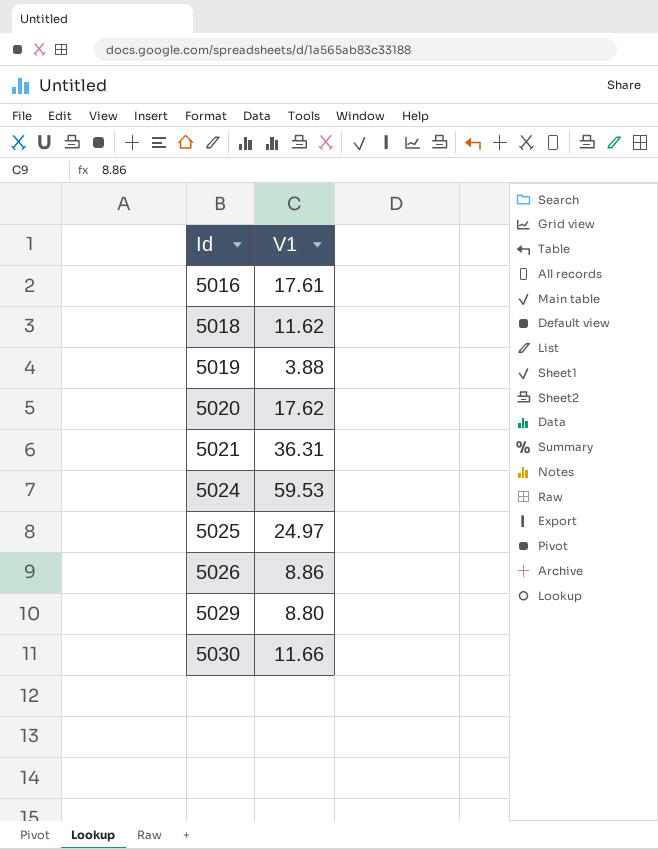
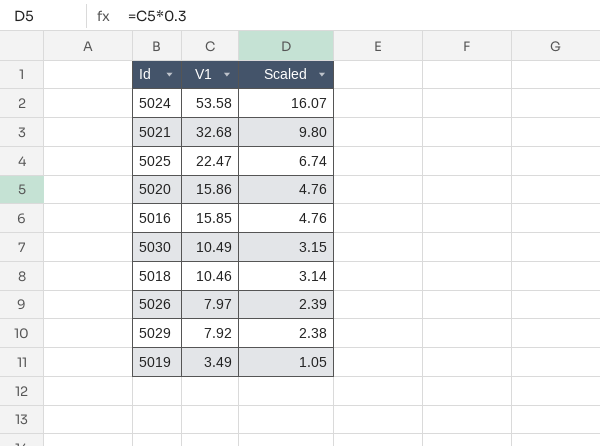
row order: Id ascending -> V1 descending
column Scaled | formula: none -> [V1] * 0.3
5024 | V1: 59.53 -> 53.58
5021 | V1: 36.31 -> 32.68
5025 | V1: 24.97 -> 22.47
5020 | V1: 17.62 -> 15.86
5016 | V1: 17.61 -> 15.85
5030 | V1: 11.66 -> 10.49
5018 | V1: 11.62 -> 10.46
5026 | V1: 8.86 -> 7.97
5029 | V1: 8.80 -> 7.92
5019 | V1: 3.88 -> 3.49

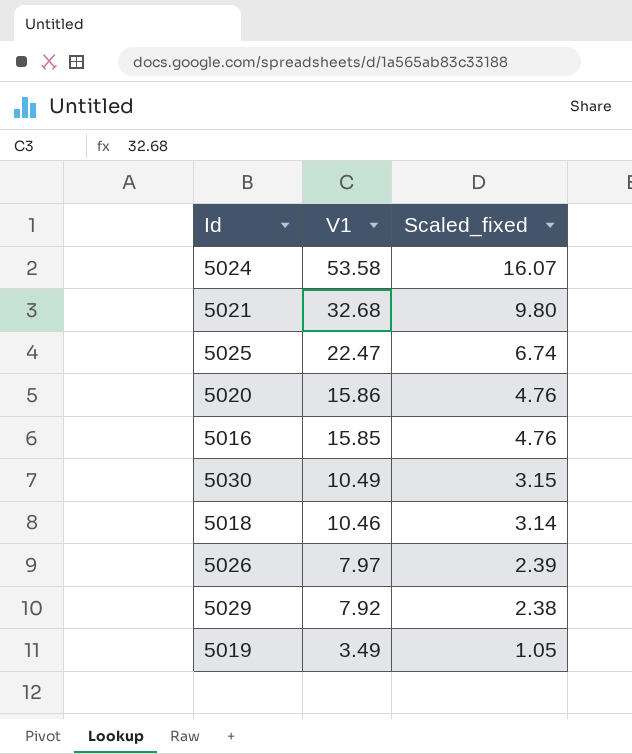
column name: Scaled -> Scaled_fixed

